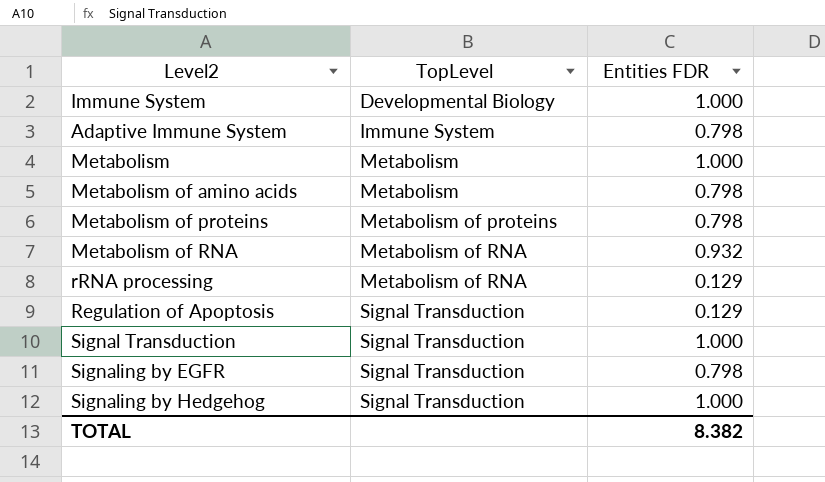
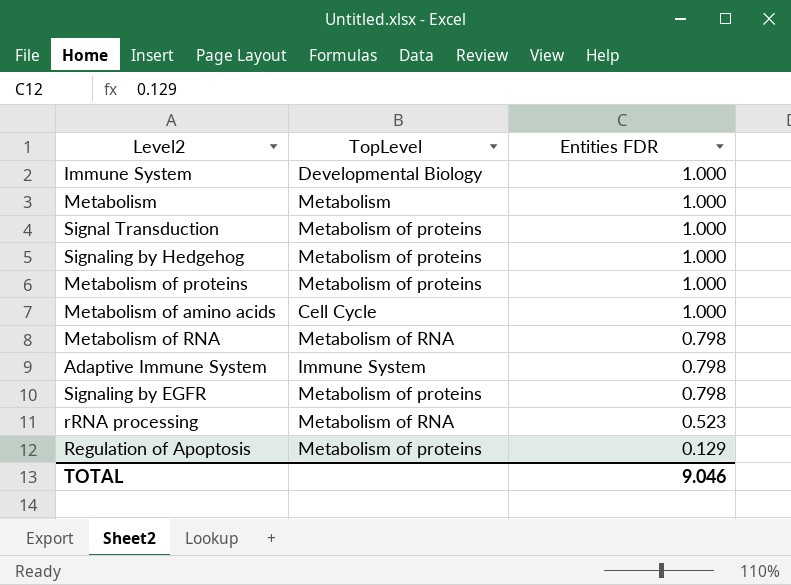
row order: TopLevel ascending -> Entities FDR descending
Signal Transduction | TopLevel: Signal Transduction -> Metabolism of proteins
Signaling by Hedgehog | TopLevel: Signal Transduction -> Metabolism of proteins
Metabolism of proteins | Entities FDR: 0.798 -> 1.000
Metabolism of amino acids | TopLevel: Metabolism -> Cell Cycle
Metabolism of amino acids | Entities FDR: 0.798 -> 1.000
Metabolism of RNA | Entities FDR: 0.932 -> 0.798
Signaling by EGFR | TopLevel: Signal Transduction -> Metabolism of proteins
rRNA processing | Entities FDR: 0.129 -> 0.523
Regulation of Apoptosis | TopLevel: Signal Transduction -> Metabolism of proteins
TOTAL | Entities FDR: 8.382 -> 9.046

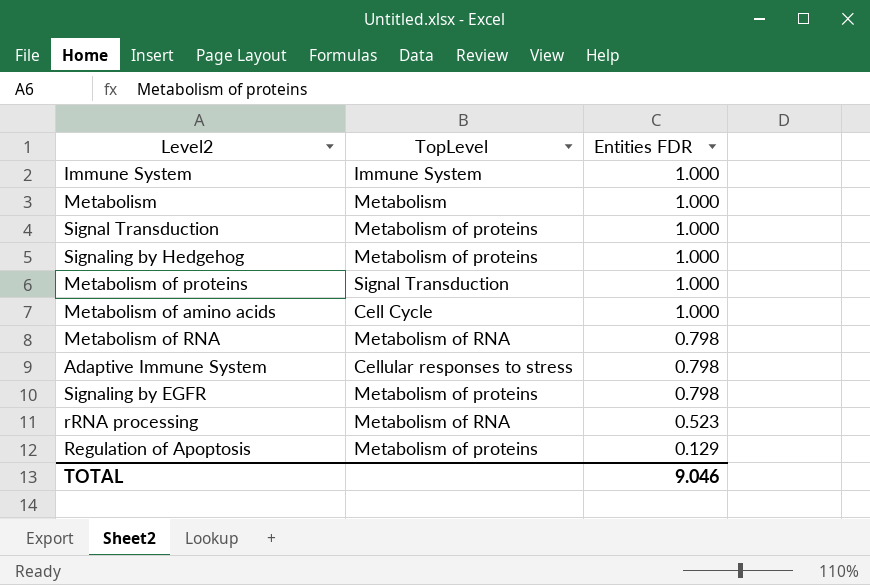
Immune System | TopLevel: Developmental Biology -> Immune System
Metabolism of proteins | TopLevel: Metabolism of proteins -> Signal Transduction
Adaptive Immune System | TopLevel: Immune System -> Cellular responses to stress

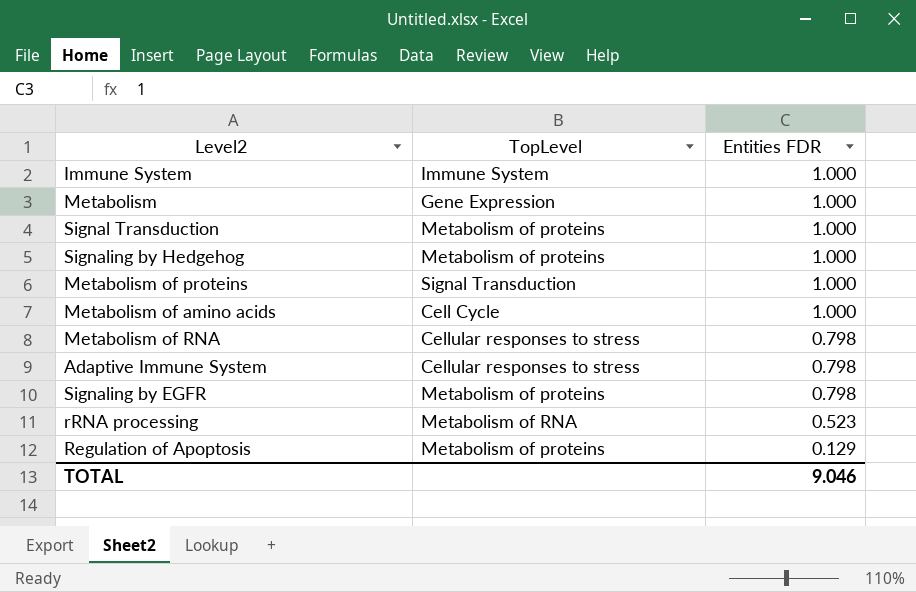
Metabolism | TopLevel: Metabolism -> Gene Expression
Metabolism of RNA | TopLevel: Metabolism of RNA -> Cellular responses to stress

